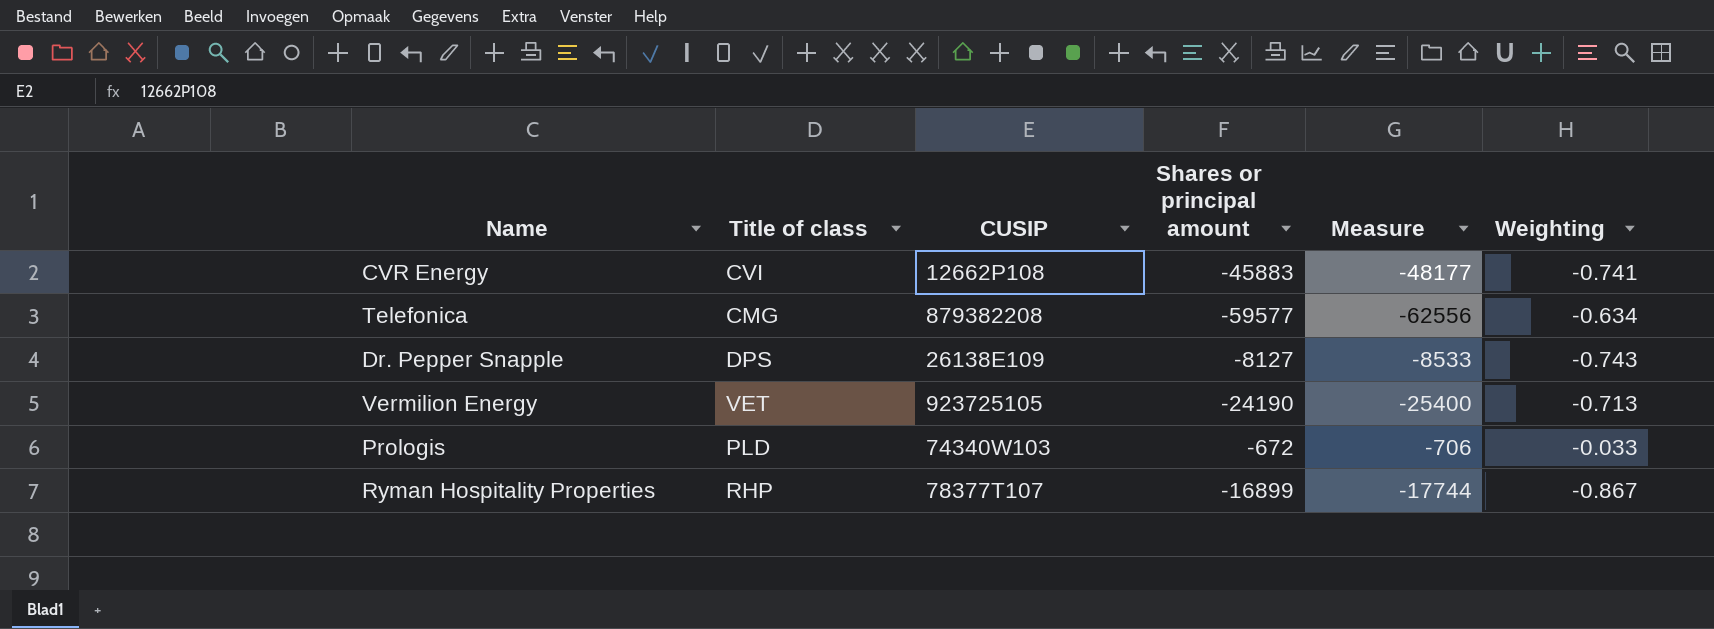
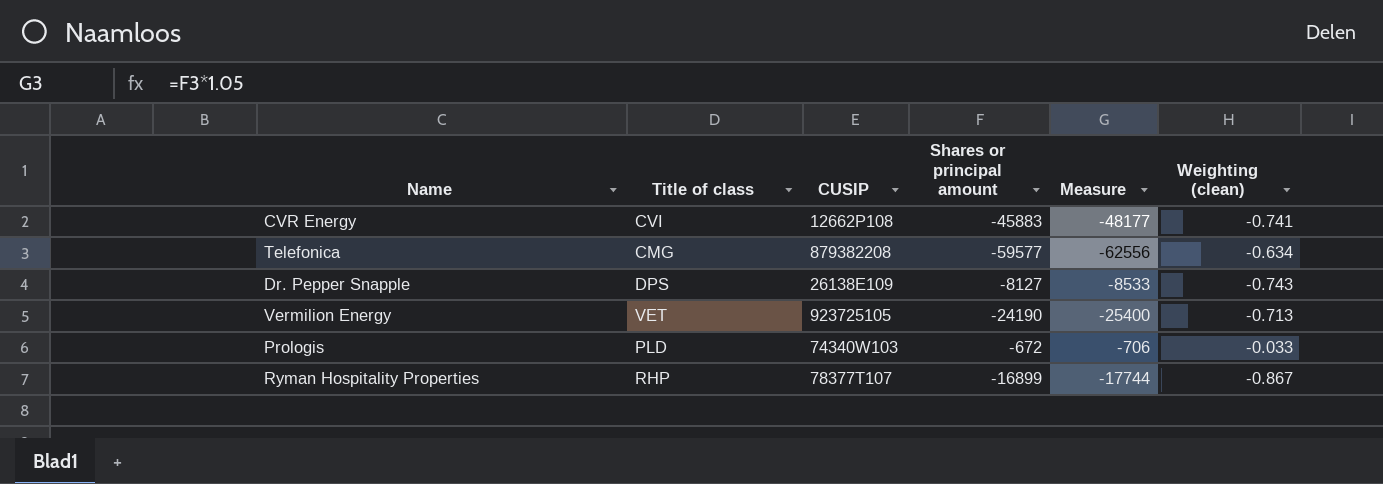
column name: Weighting -> Weighting (clean)

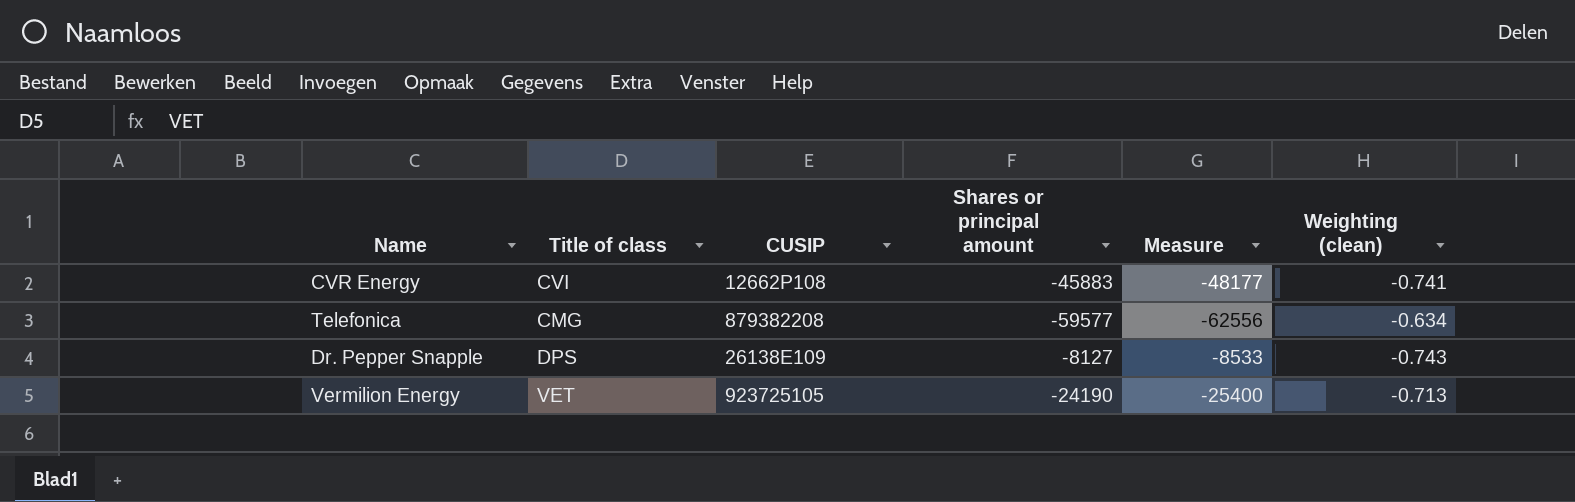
row Prologis: PLD | 74340W103 | -672 | -706 | -0.033 -> none
row Ryman Hospitality Properties: RHP | 78377T107 | -16899 | -17744 | -0.867 -> none

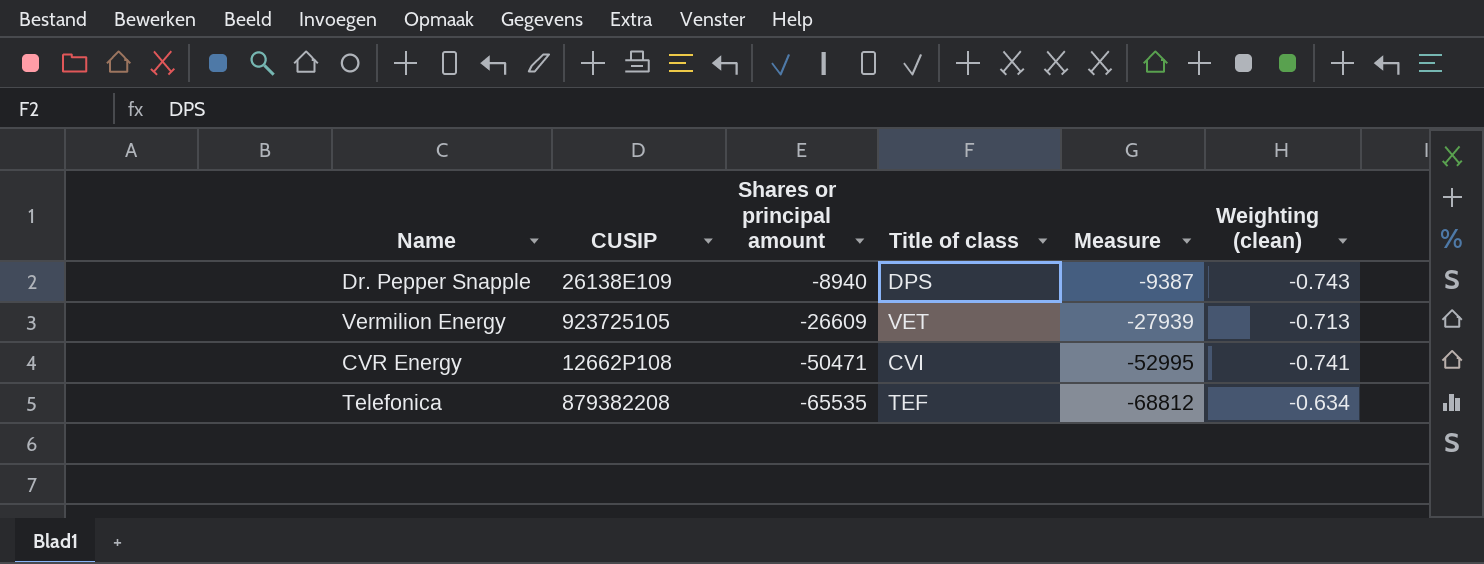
row order: none -> Shares or principal amount descending
column Title of class | position: 2 -> 4
Dr. Pepper Snapple | Shares or principal amount: -8127 -> -8940
Dr. Pepper Snapple | Measure: -8533 -> -9387
Vermilion Energy | Shares or principal amount: -24190 -> -26609
Vermilion Energy | Measure: -25400 -> -27939
CVR Energy | Shares or principal amount: -45883 -> -50471
CVR Energy | Measure: -48177 -> -52995
Telefonica | Shares or principal amount: -59577 -> -65535
Telefonica | Title of class: CMG -> TEF
Telefonica | Measure: -62556 -> -68812

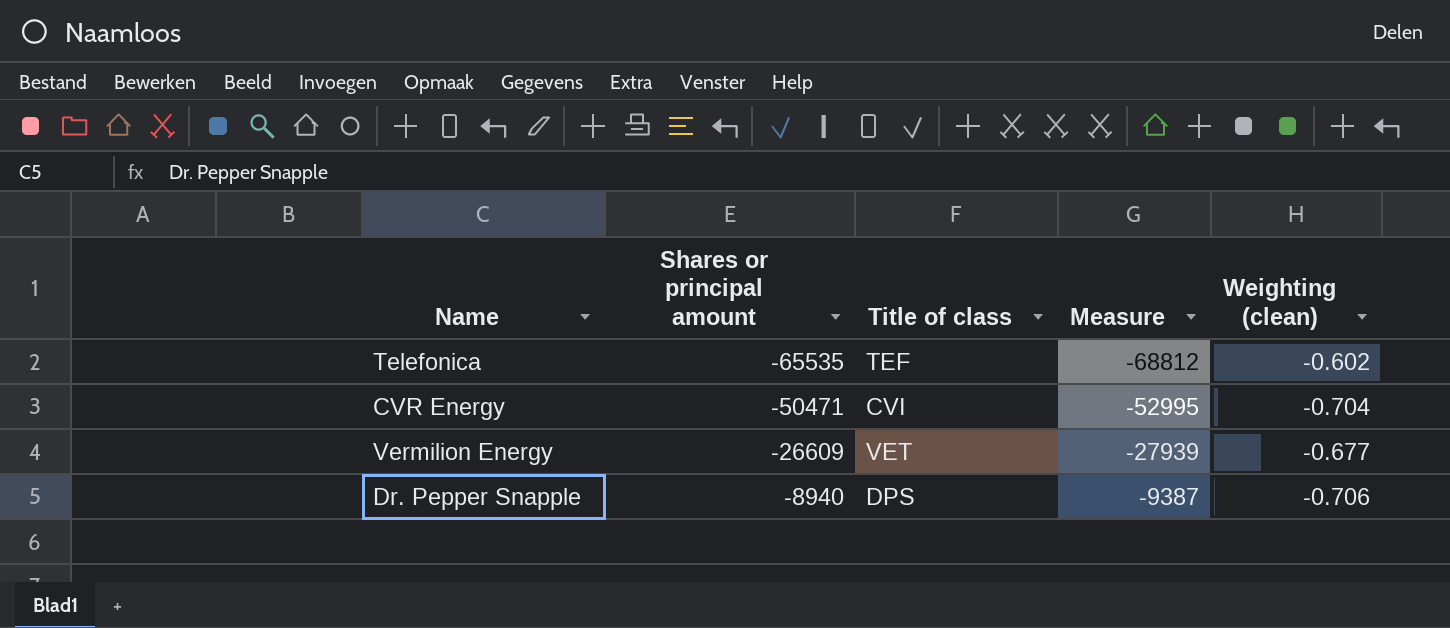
row order: Shares or principal amount descending -> Shares or principal amount ascending
column CUSIP | position: 2 -> none
Telefonica | Weighting (clean): -0.634 -> -0.602
CVR Energy | Weighting (clean): -0.741 -> -0.704
Vermilion Energy | Weighting (clean): -0.713 -> -0.677
Dr. Pepper Snapple | Weighting (clean): -0.743 -> -0.706

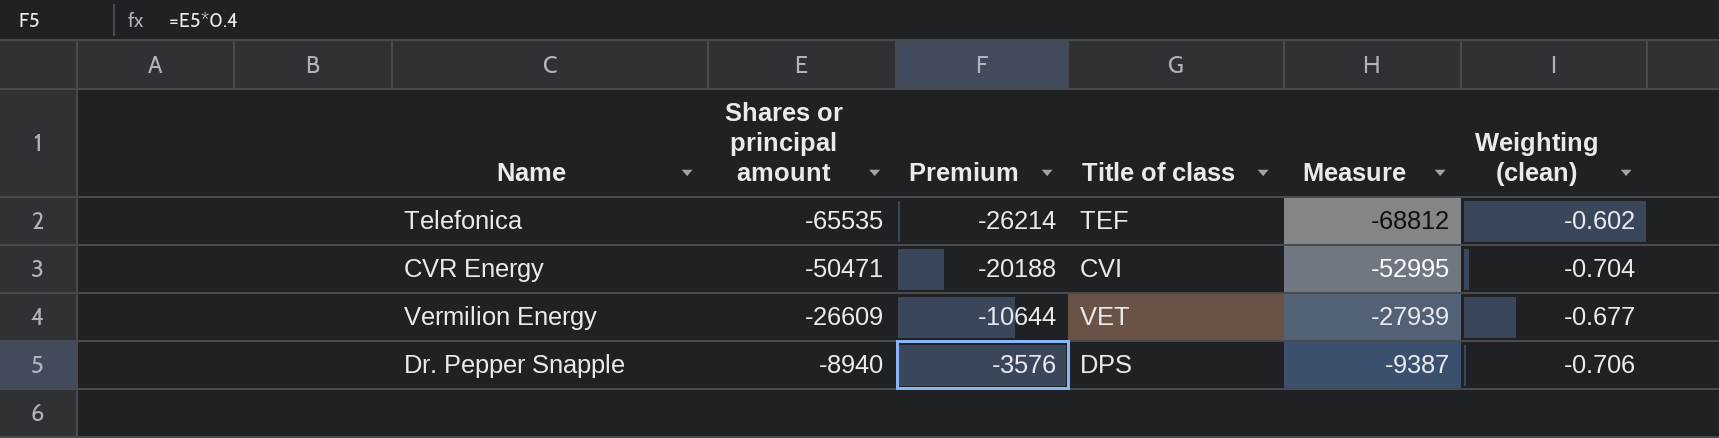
column Premium | formula: none -> [Shares or principal amount] * 0.4

